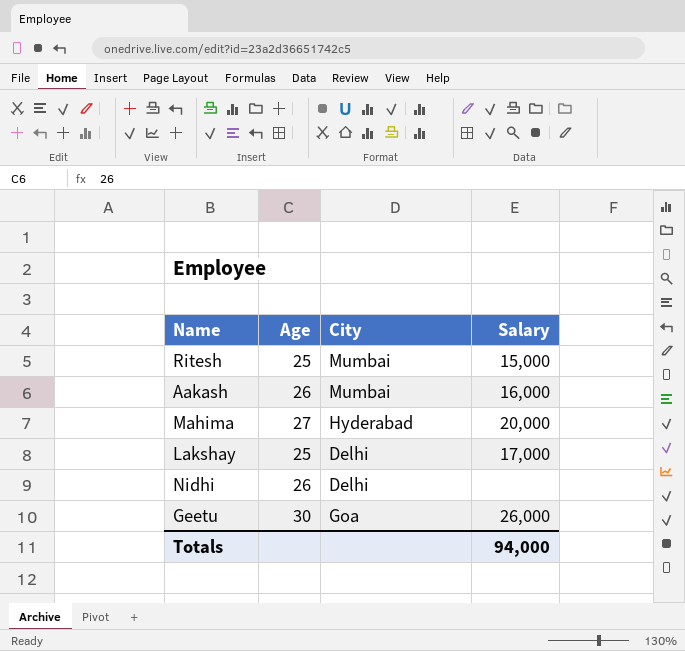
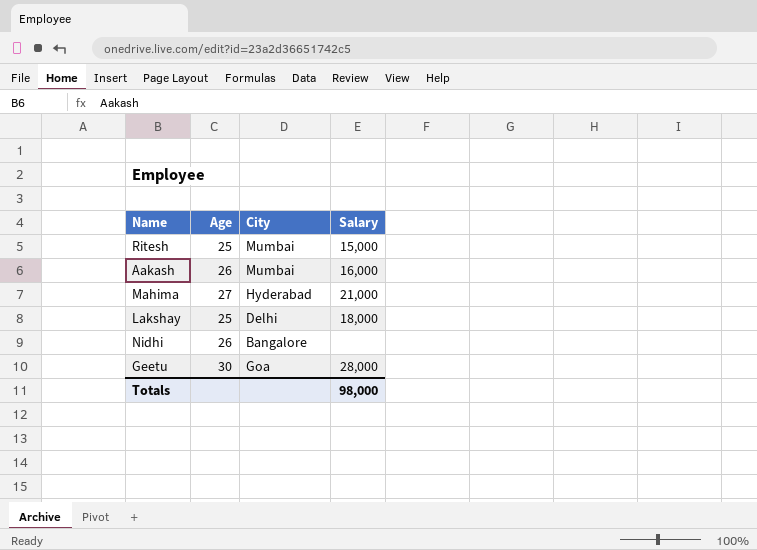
Mahima | Salary: 20,000 -> 21,000
Lakshay | Salary: 17,000 -> 18,000
Nidhi | City: Delhi -> Bangalore
Geetu | Salary: 26,000 -> 28,000
Totals | Salary: 94,000 -> 98,000

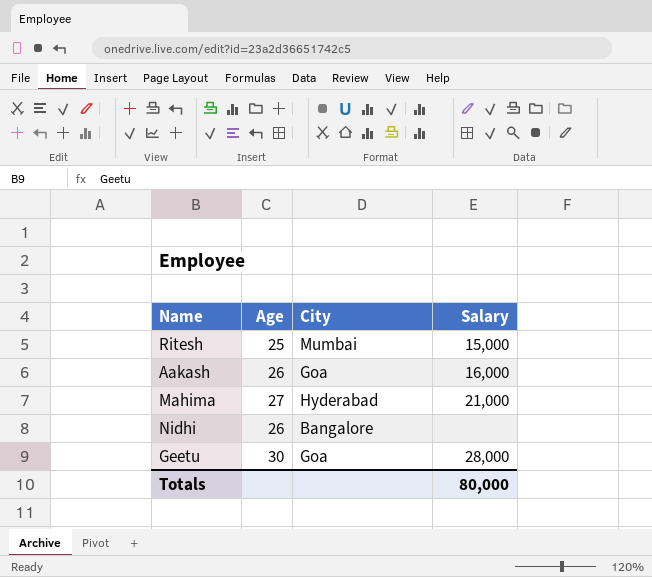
row Lakshay: 25 | Delhi | 18,000 -> none
Aakash | City: Mumbai -> Goa
Totals | Salary: 98,000 -> 80,000

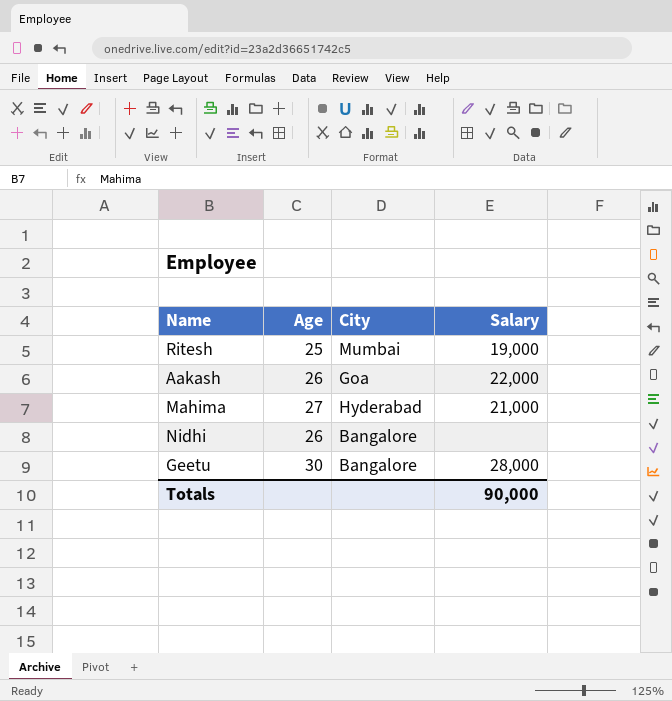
Ritesh | Salary: 15,000 -> 19,000
Aakash | Salary: 16,000 -> 22,000
Geetu | City: Goa -> Bangalore
Totals | Salary: 80,000 -> 90,000

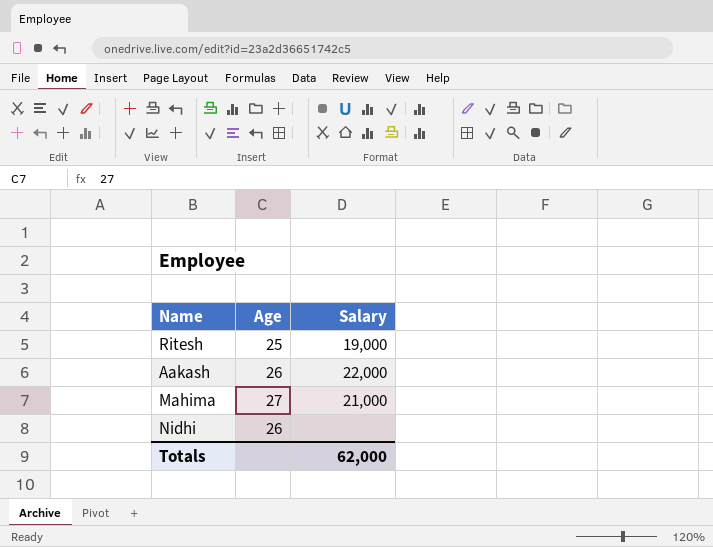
column City | position: 3 -> none
row Geetu: 30 | Bangalore | 28,000 -> none
Totals | Salary: 90,000 -> 62,000

